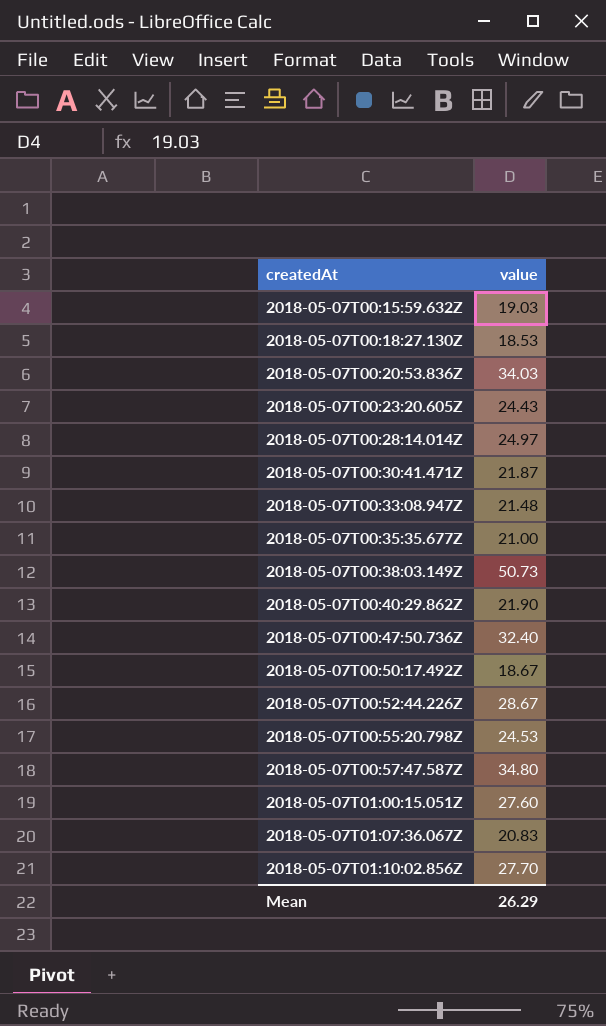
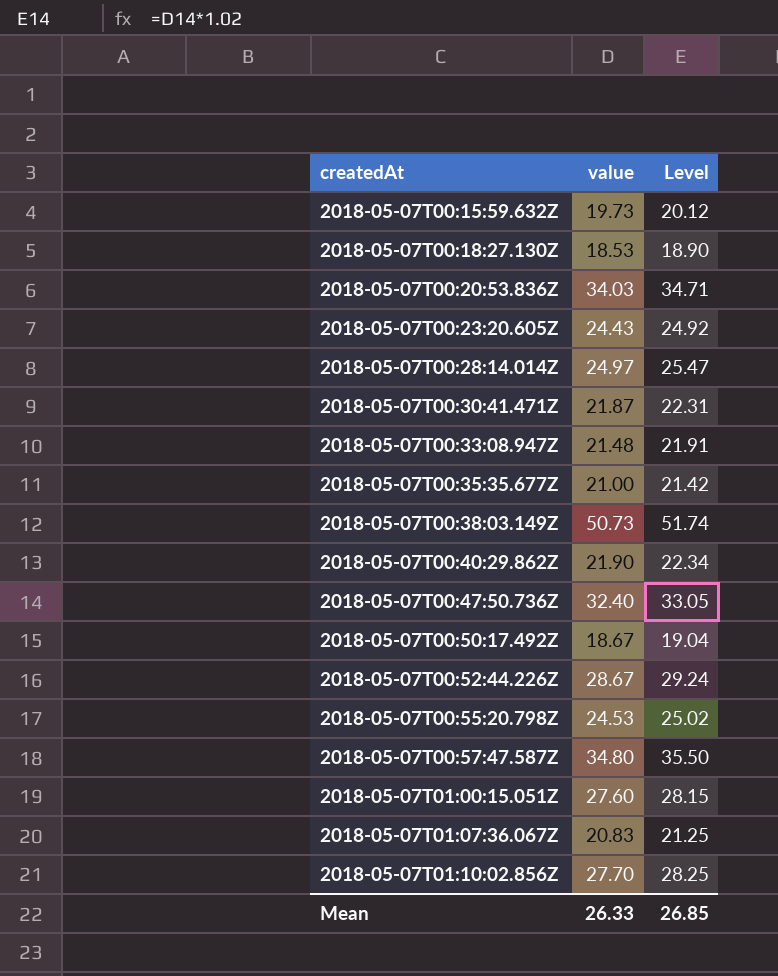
column Level | formula: none -> [value] * 1.02
2018-05-07T00:15:59.632Z | value: 19.03 -> 19.73
Mean | value: 26.29 -> 26.33

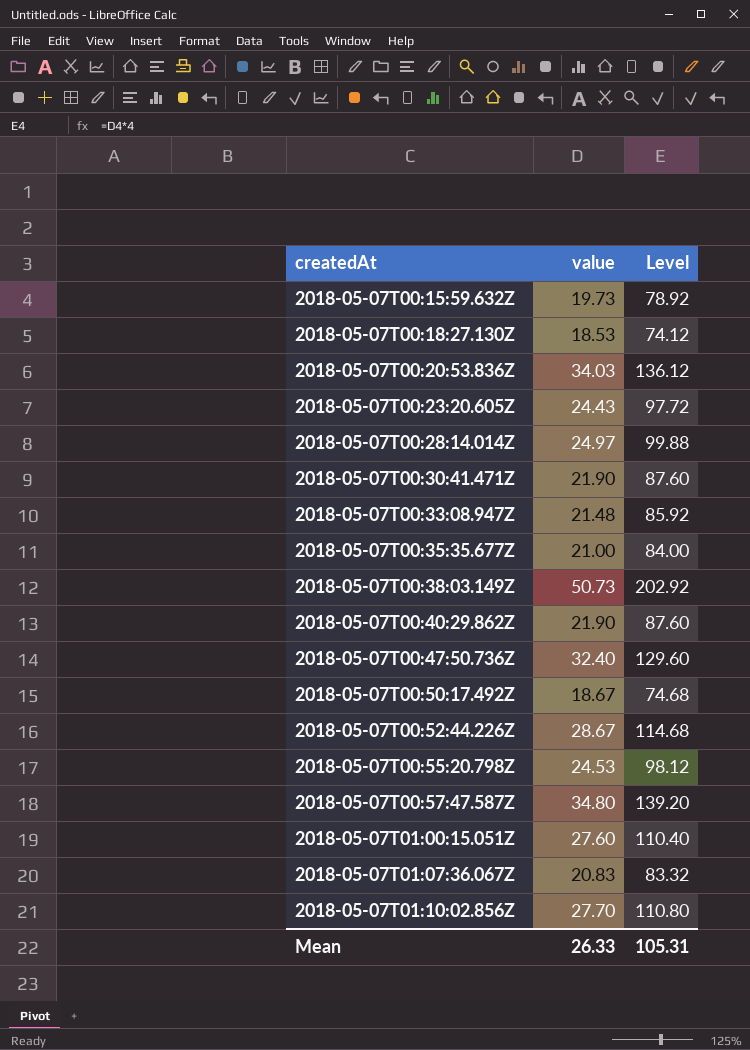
column Level | formula: [value] * 1.02 -> [value] * 4
2018-05-07T00:30:41.471Z | value: 21.87 -> 21.90
Mean | Level: 26.85 -> 105.31

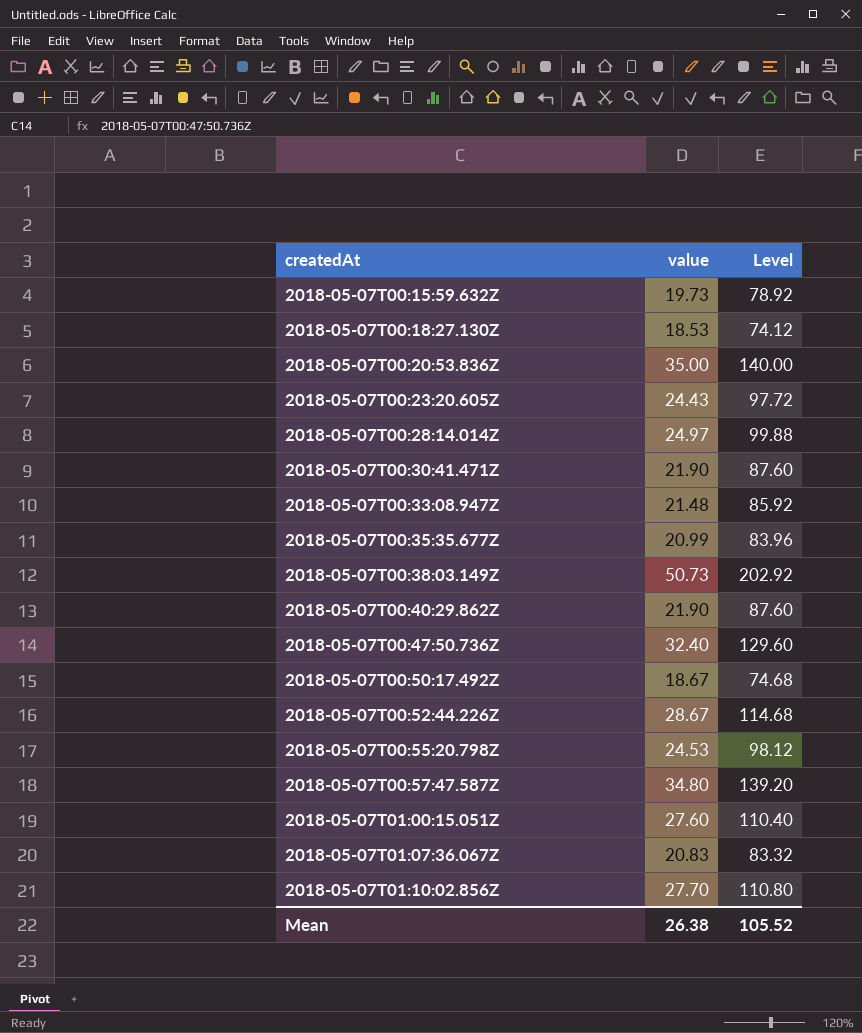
2018-05-07T00:20:53.836Z | value: 34.03 -> 35.00
2018-05-07T00:20:53.836Z | Level: 136.12 -> 140.00
2018-05-07T00:35:35.677Z | value: 21.00 -> 20.99
2018-05-07T00:35:35.677Z | Level: 84.00 -> 83.96
Mean | value: 26.33 -> 26.38
Mean | Level: 105.31 -> 105.52

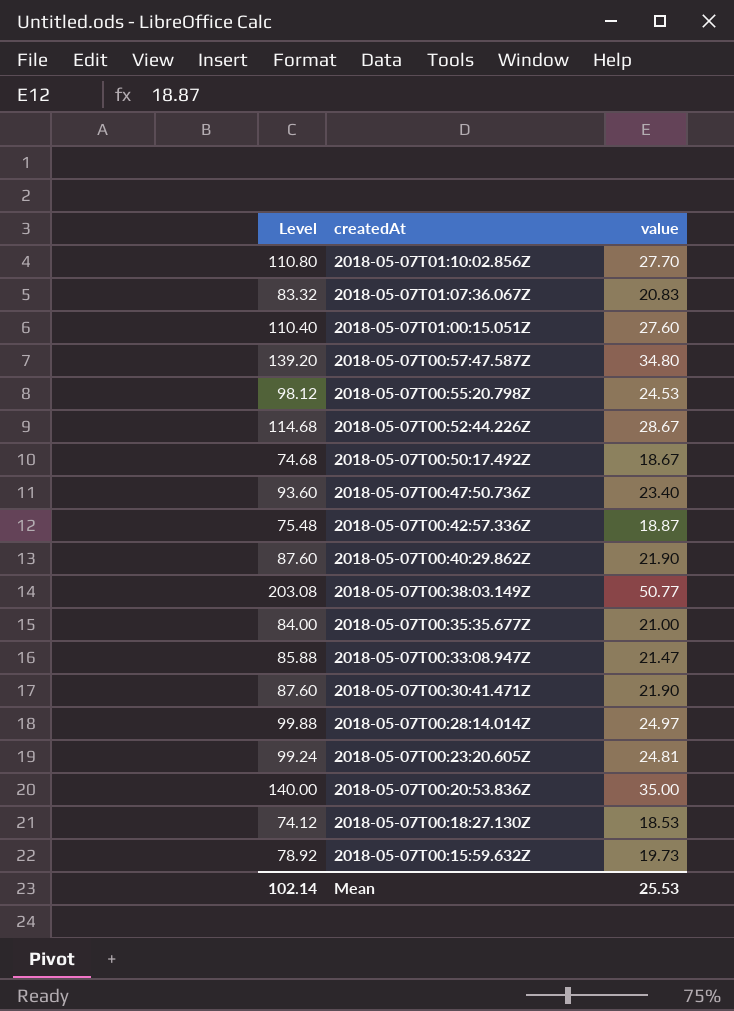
row order: createdAt ascending -> createdAt descending
column Level | position: 3 -> 1
2018-05-07T00:47:50.736Z | Level: 129.60 -> 93.60
2018-05-07T00:47:50.736Z | value: 32.40 -> 23.40
row 2018-05-07T00:42:57.336Z: none -> 75.48 | 18.87
2018-05-07T00:38:03.149Z | Level: 202.92 -> 203.08
2018-05-07T00:38:03.149Z | value: 50.73 -> 50.77
2018-05-07T00:35:35.677Z | Level: 83.96 -> 84.00
2018-05-07T00:35:35.677Z | value: 20.99 -> 21.00
2018-05-07T00:33:08.947Z | Level: 85.92 -> 85.88
2018-05-07T00:33:08.947Z | value: 21.48 -> 21.47
2018-05-07T00:23:20.605Z | Level: 97.72 -> 99.24
2018-05-07T00:23:20.605Z | value: 24.43 -> 24.81
Mean | Level: 105.52 -> 102.14
Mean | value: 26.38 -> 25.53

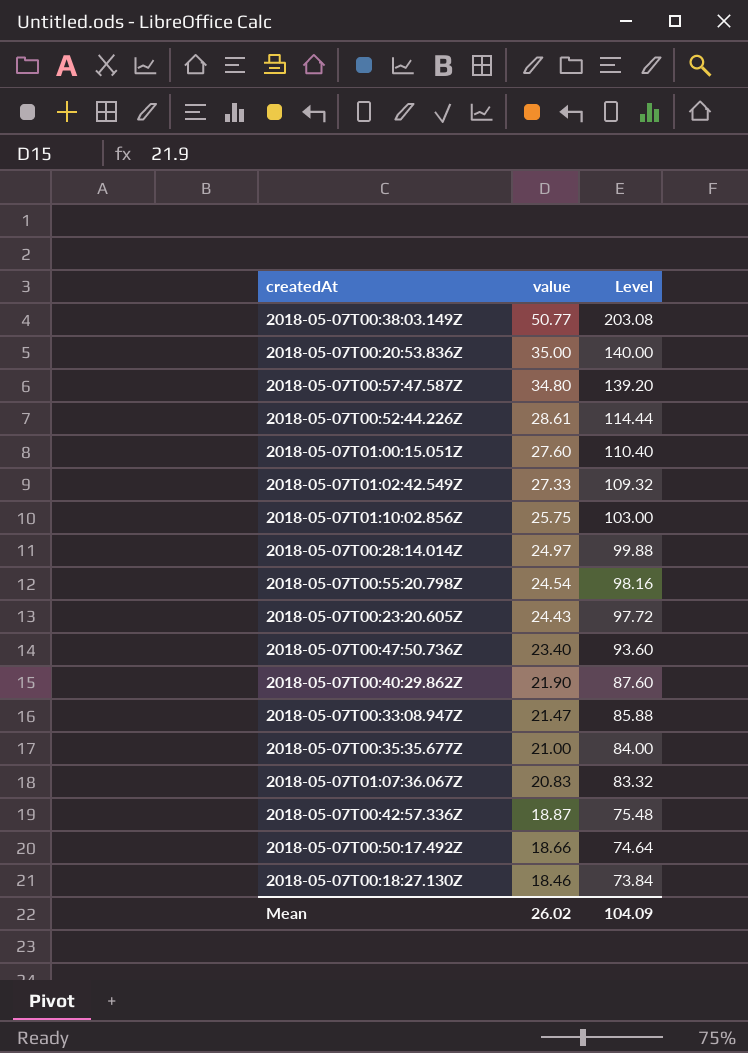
row order: createdAt descending -> value descending
column Level | position: 1 -> 3
row 2018-05-07T00:30:41.471Z: 87.60 | 21.90 -> none
row 2018-05-07T00:15:59.632Z: 78.92 | 19.73 -> none
2018-05-07T00:52:44.226Z | value: 28.67 -> 28.61
2018-05-07T00:52:44.226Z | Level: 114.68 -> 114.44
row 2018-05-07T01:02:42.549Z: none -> 27.33 | 109.32
2018-05-07T01:10:02.856Z | value: 27.70 -> 25.75
2018-05-07T01:10:02.856Z | Level: 110.80 -> 103.00
2018-05-07T00:55:20.798Z | value: 24.53 -> 24.54
2018-05-07T00:55:20.798Z | Level: 98.12 -> 98.16
2018-05-07T00:23:20.605Z | value: 24.81 -> 24.43
2018-05-07T00:23:20.605Z | Level: 99.24 -> 97.72
2018-05-07T00:50:17.492Z | value: 18.67 -> 18.66
2018-05-07T00:50:17.492Z | Level: 74.68 -> 74.64
2018-05-07T00:18:27.130Z | value: 18.53 -> 18.46
2018-05-07T00:18:27.130Z | Level: 74.12 -> 73.84
Mean | value: 25.53 -> 26.02
Mean | Level: 102.14 -> 104.09

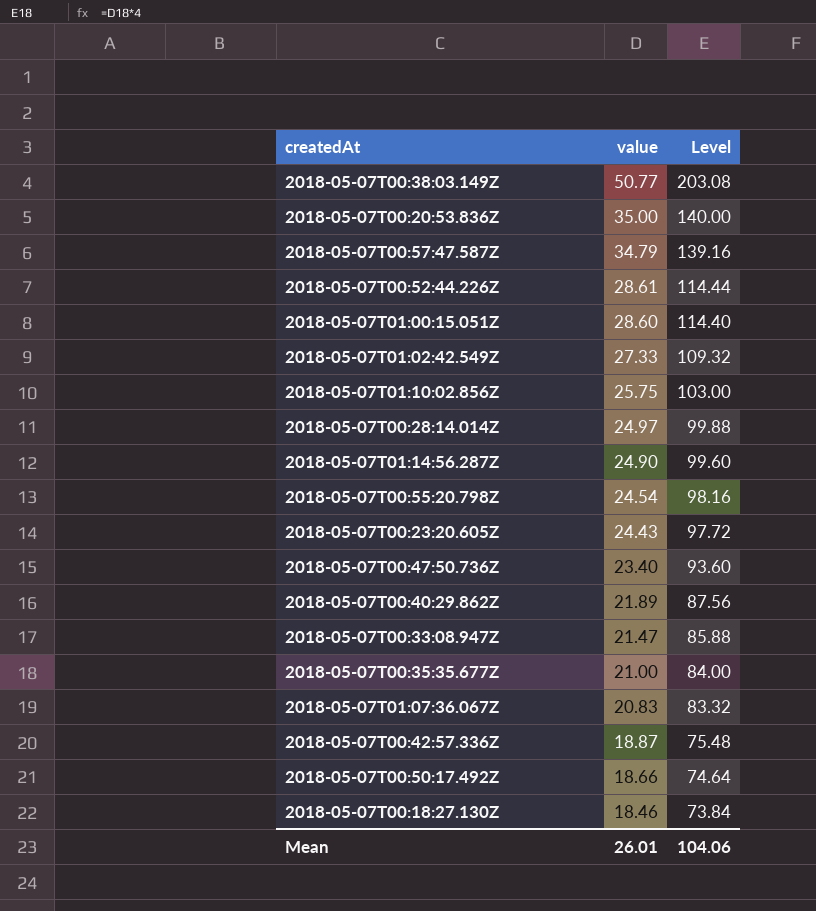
2018-05-07T00:57:47.587Z | value: 34.80 -> 34.79
2018-05-07T00:57:47.587Z | Level: 139.20 -> 139.16
2018-05-07T01:00:15.051Z | value: 27.60 -> 28.60
2018-05-07T01:00:15.051Z | Level: 110.40 -> 114.40
row 2018-05-07T01:14:56.287Z: none -> 24.90 | 99.60
2018-05-07T00:40:29.862Z | value: 21.90 -> 21.89
2018-05-07T00:40:29.862Z | Level: 87.60 -> 87.56
Mean | value: 26.02 -> 26.01
Mean | Level: 104.09 -> 104.06

